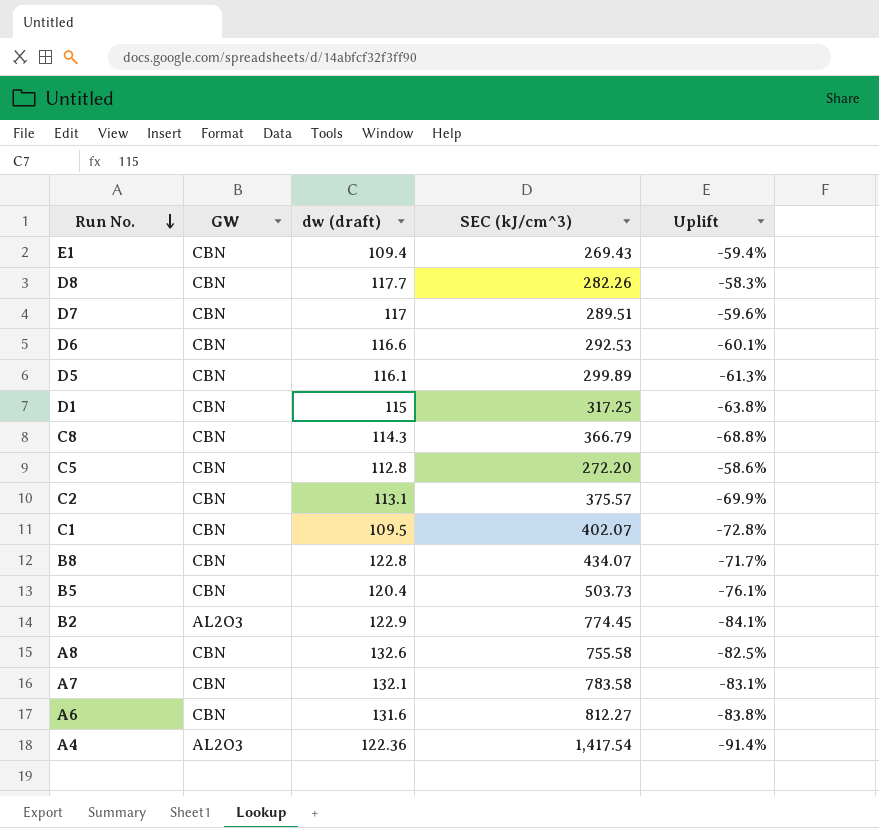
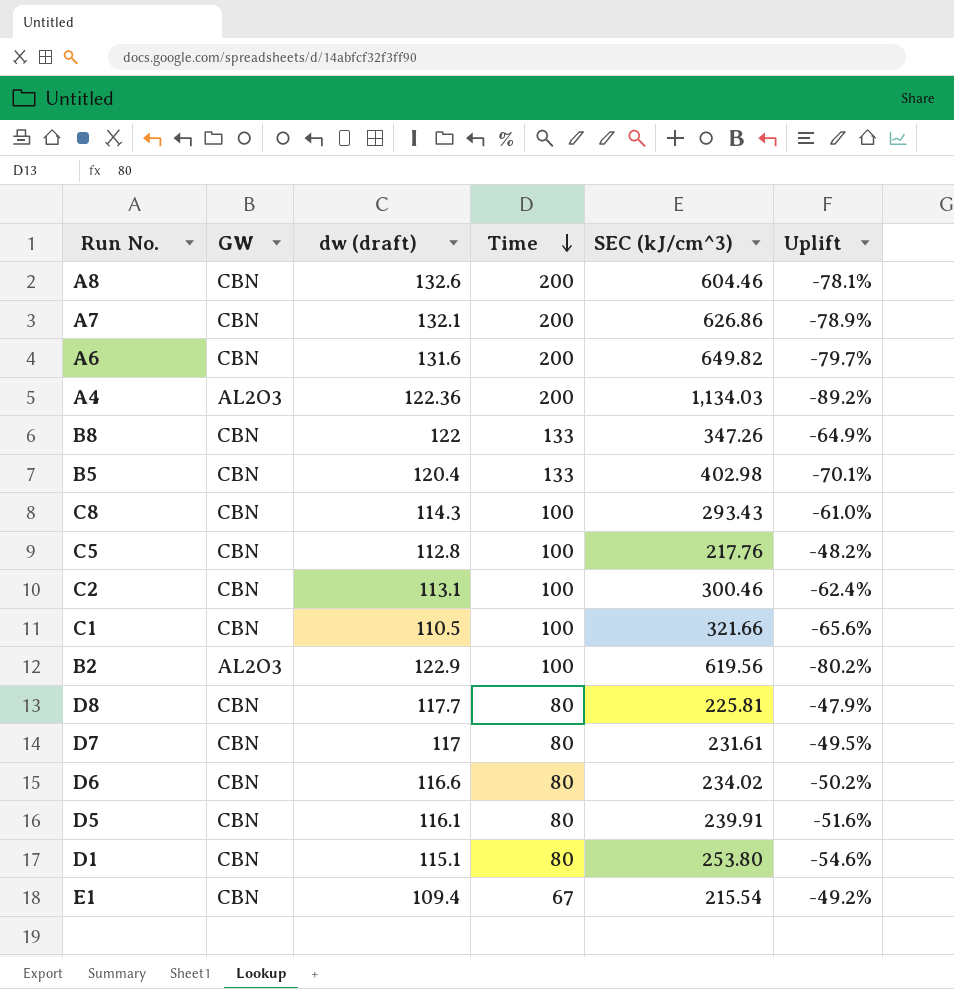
row order: Run No. descending -> Time descending
column Time | position: none -> 4
A8 | SEC (kJ/cm^3): 755.58 -> 604.46
A8 | Uplift: -82.5% -> -78.1%
A7 | SEC (kJ/cm^3): 783.58 -> 626.86
A7 | Uplift: -83.1% -> -78.9%
A6 | SEC (kJ/cm^3): 812.27 -> 649.82
A6 | Uplift: -83.8% -> -79.7%
A4 | SEC (kJ/cm^3): 1,417.54 -> 1,134.03
A4 | Uplift: -91.4% -> -89.2%
B8 | dw (draft): 122.8 -> 122
B8 | SEC (kJ/cm^3): 434.07 -> 347.26
B8 | Uplift: -71.7% -> -64.9%
B5 | SEC (kJ/cm^3): 503.73 -> 402.98
B5 | Uplift: -76.1% -> -70.1%
C8 | SEC (kJ/cm^3): 366.79 -> 293.43
C8 | Uplift: -68.8% -> -61.0%
C5 | SEC (kJ/cm^3): 272.20 -> 217.76
C5 | Uplift: -58.6% -> -48.2%
C2 | SEC (kJ/cm^3): 375.57 -> 300.46
C2 | Uplift: -69.9% -> -62.4%
C1 | dw (draft): 109.5 -> 110.5
C1 | SEC (kJ/cm^3): 402.07 -> 321.66
C1 | Uplift: -72.8% -> -65.6%
B2 | SEC (kJ/cm^3): 774.45 -> 619.56
B2 | Uplift: -84.1% -> -80.2%
D8 | SEC (kJ/cm^3): 282.26 -> 225.81
D8 | Uplift: -58.3% -> -47.9%
D7 | SEC (kJ/cm^3): 289.51 -> 231.61
D7 | Uplift: -59.6% -> -49.5%
D6 | SEC (kJ/cm^3): 292.53 -> 234.02
D6 | Uplift: -60.1% -> -50.2%
D5 | SEC (kJ/cm^3): 299.89 -> 239.91
D5 | Uplift: -61.3% -> -51.6%
D1 | dw (draft): 115 -> 115.1
D1 | SEC (kJ/cm^3): 317.25 -> 253.80
D1 | Uplift: -63.8% -> -54.6%
E1 | SEC (kJ/cm^3): 269.43 -> 215.54
E1 | Uplift: -59.4% -> -49.2%

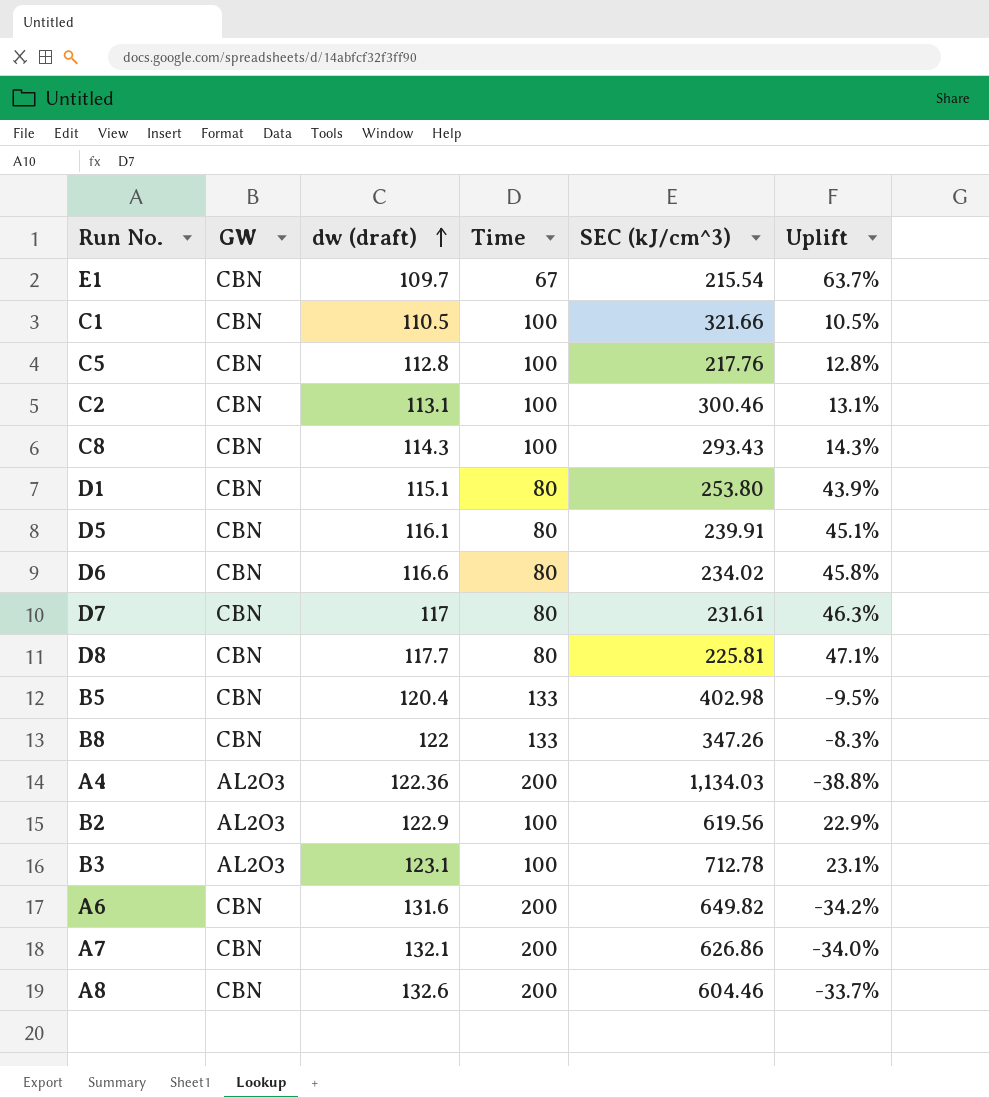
row order: Time descending -> dw (draft) ascending
column Uplift | formula: ([dw (draft)] - [SEC (kJ/cm^3)]) / [SEC (kJ/cm^3)] -> ([dw (draft)] - [Time]) / [Time]
E1 | dw (draft): 109.4 -> 109.7
row B3: none -> AL2O3 | 123.1 | 100 | 712.78 | 23.1%

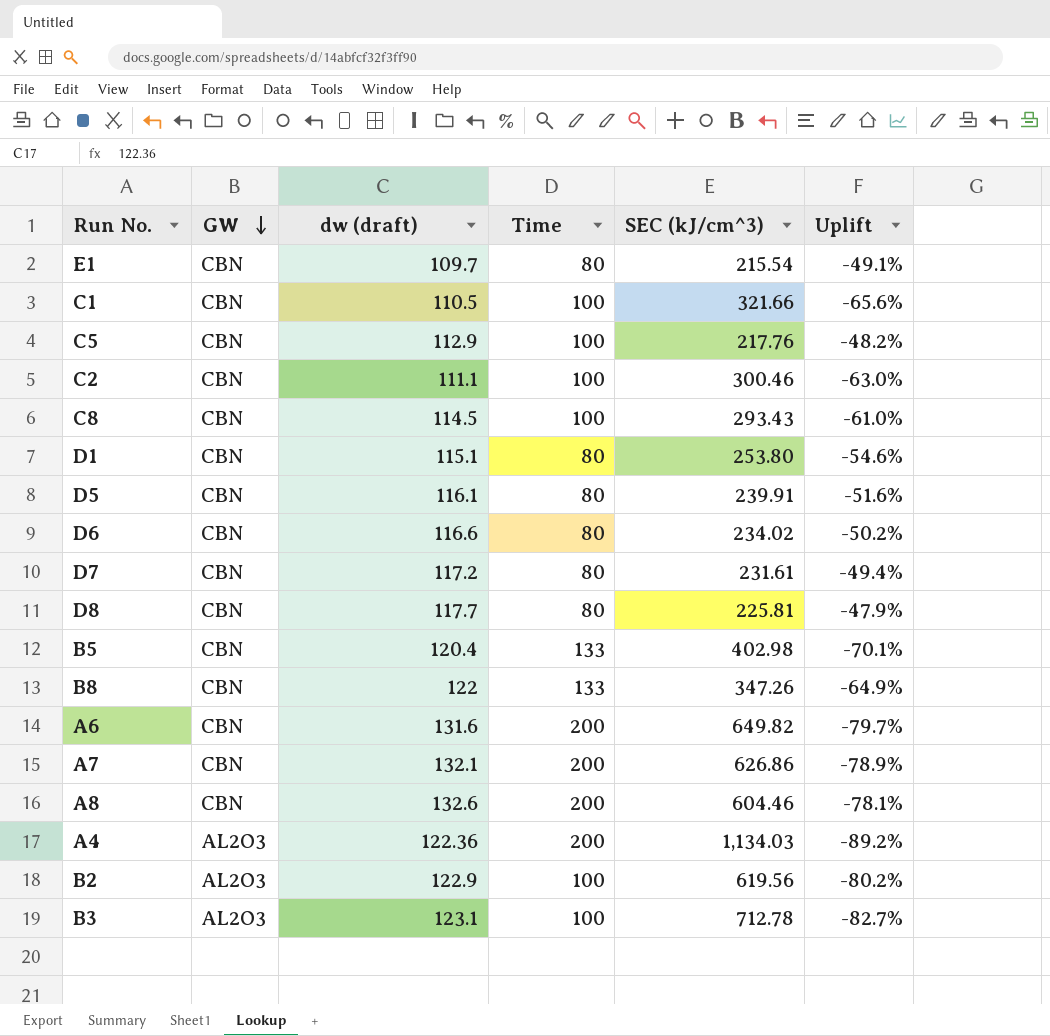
row order: dw (draft) ascending -> GW descending
column Uplift | formula: ([dw (draft)] - [Time]) / [Time] -> ([dw (draft)] - [SEC (kJ/cm^3)]) / [SEC (kJ/cm^3)]
E1 | Time: 67 -> 80
C5 | dw (draft): 112.8 -> 112.9
C2 | dw (draft): 113.1 -> 111.1
C8 | dw (draft): 114.3 -> 114.5
D7 | dw (draft): 117 -> 117.2

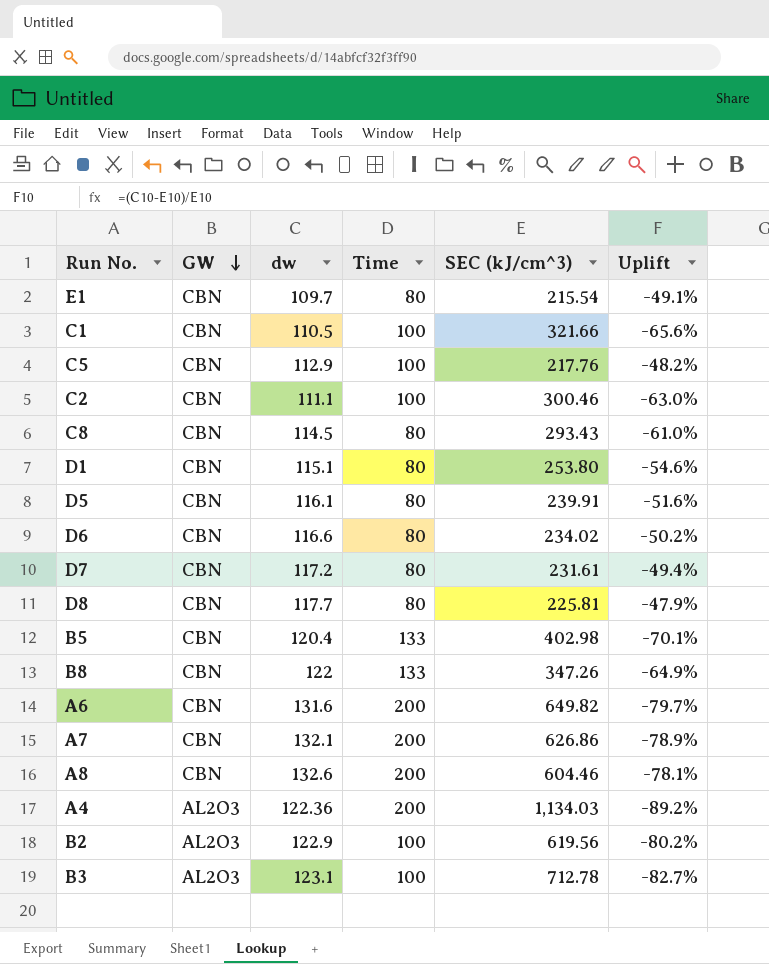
column name: dw (draft) -> dw
C8 | Time: 100 -> 80

